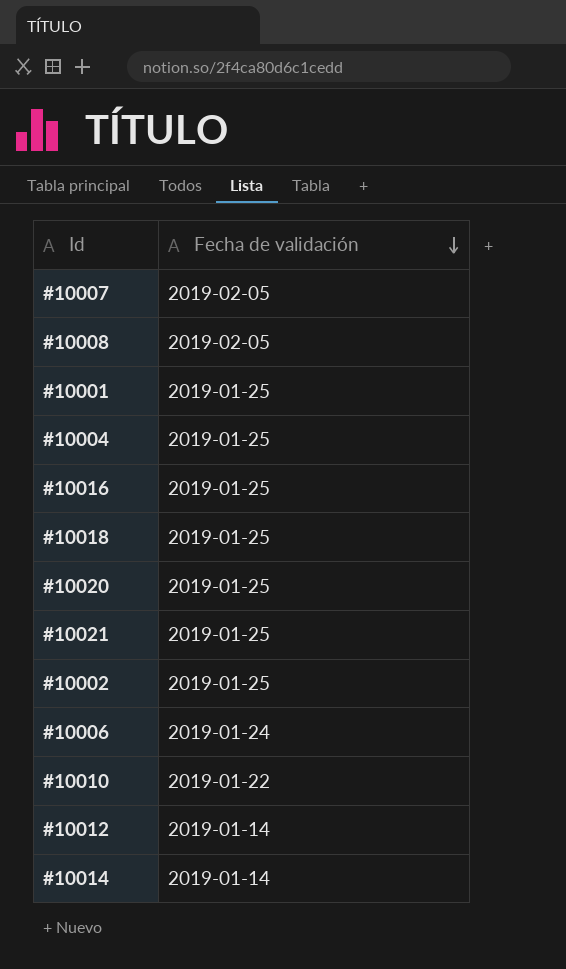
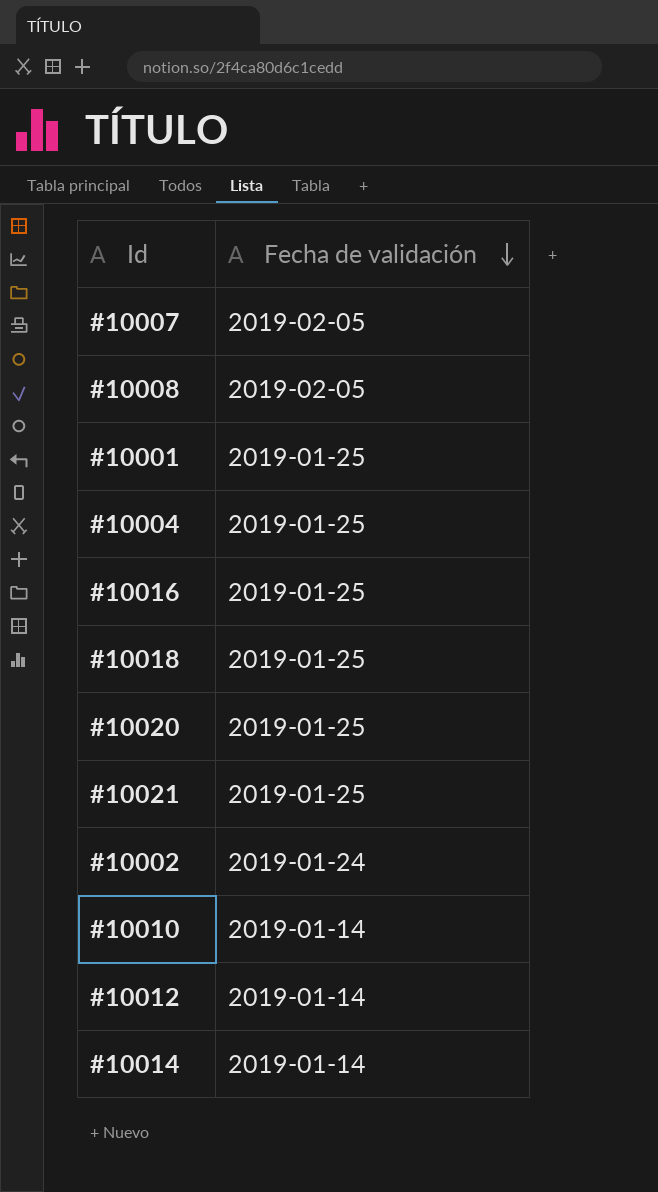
row #10006: 2019-01-24 -> none
#10002 | Fecha de validación: 2019-01-25 -> 2019-01-24
#10010 | Fecha de validación: 2019-01-22 -> 2019-01-14

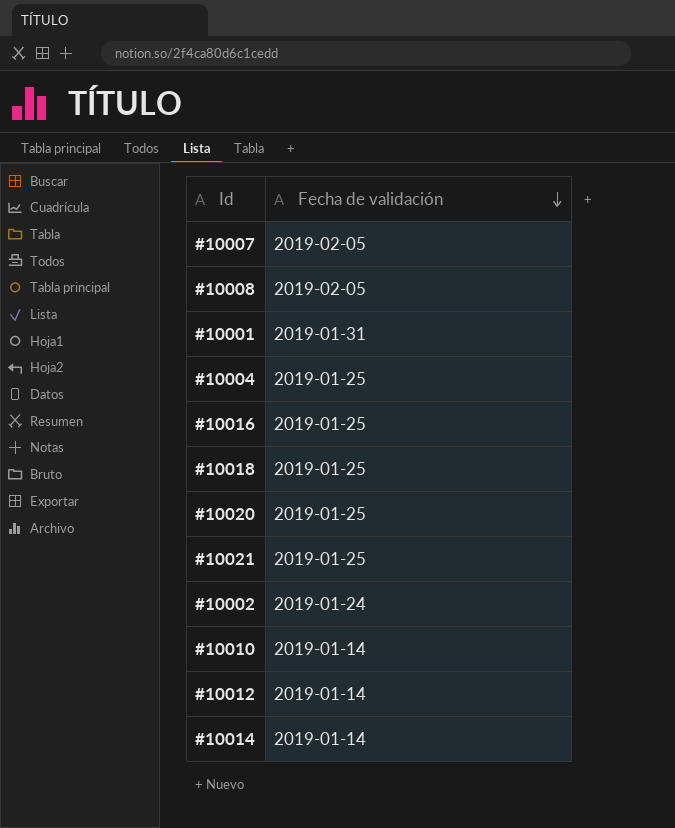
#10001 | Fecha de validación: 2019-01-25 -> 2019-01-31

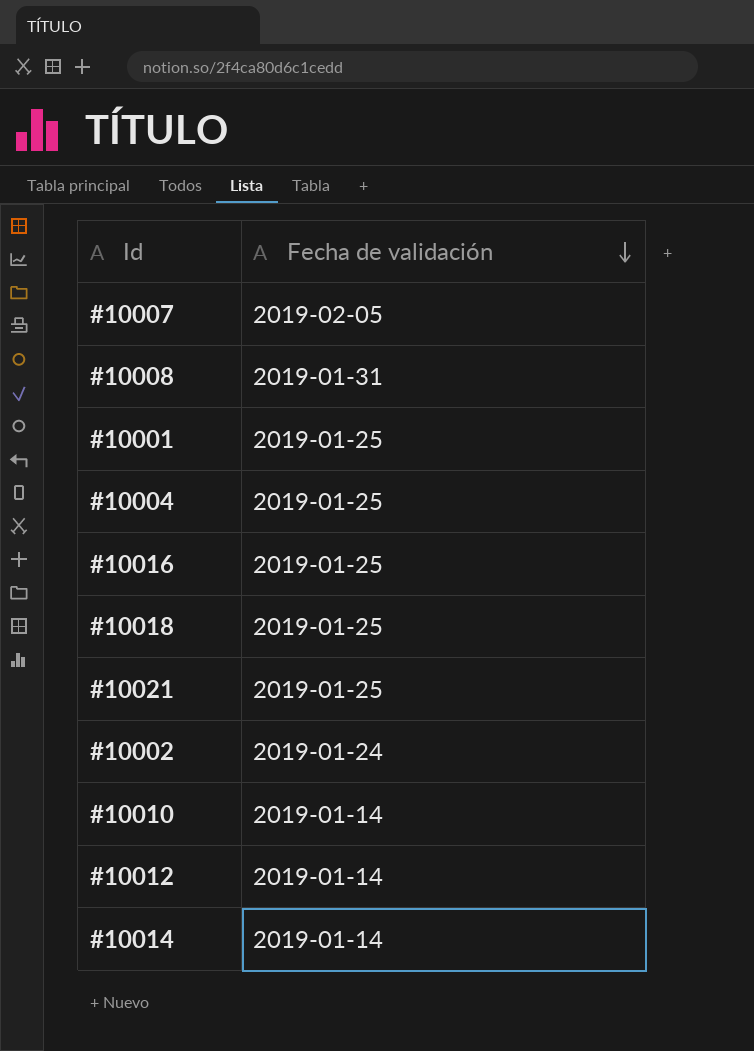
row #10020: 2019-01-25 -> none
#10008 | Fecha de validación: 2019-02-05 -> 2019-01-31
#10001 | Fecha de validación: 2019-01-31 -> 2019-01-25

